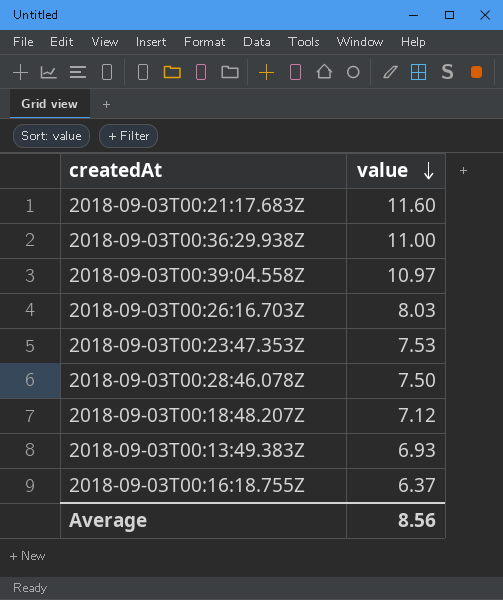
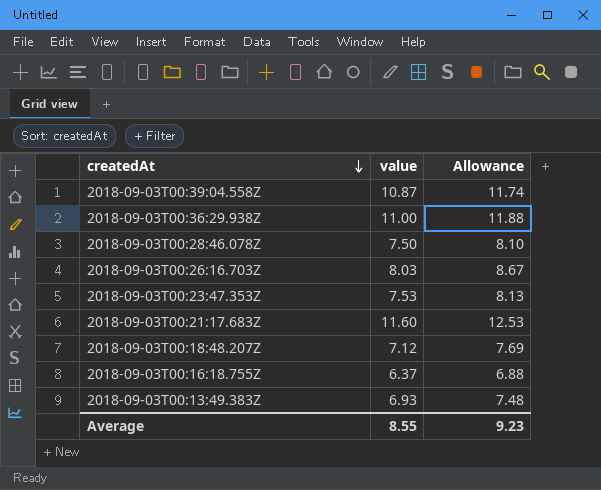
row order: value descending -> createdAt descending
column Allowance | formula: none -> [value] * 1.08
2018-09-03T00:39:04.558Z | value: 10.97 -> 10.87
Average | value: 8.56 -> 8.55

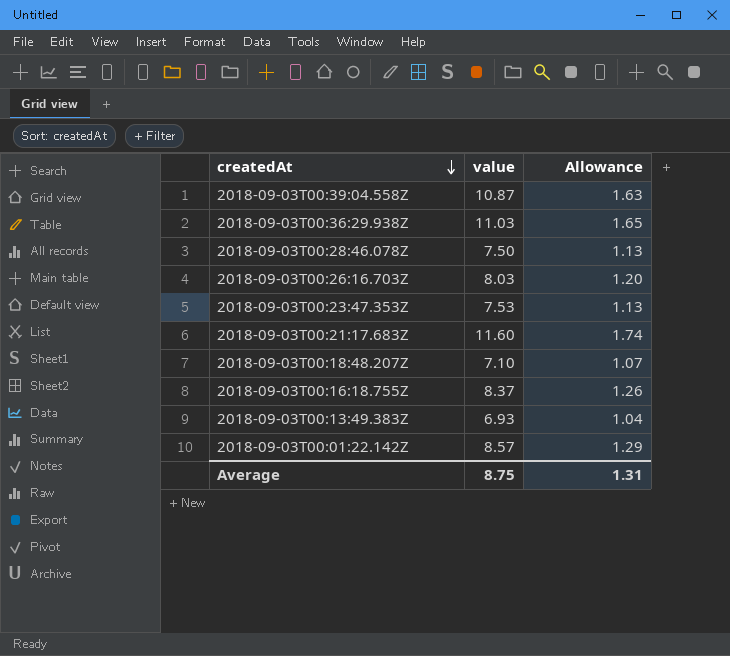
column Allowance | formula: [value] * 1.08 -> [value] * 0.15
2018-09-03T00:36:29.938Z | value: 11.00 -> 11.03
2018-09-03T00:18:48.207Z | value: 7.12 -> 7.10
2018-09-03T00:16:18.755Z | value: 6.37 -> 8.37
row 2018-09-03T00:01:22.142Z: none -> 8.57 | 1.29
Average | value: 8.55 -> 8.75
Average | Allowance: 9.23 -> 1.31

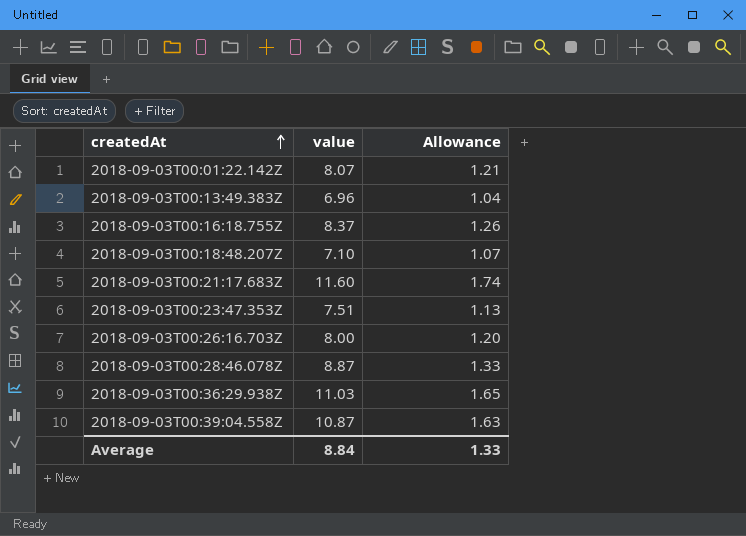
row order: createdAt descending -> createdAt ascending
2018-09-03T00:01:22.142Z | value: 8.57 -> 8.07
2018-09-03T00:01:22.142Z | Allowance: 1.29 -> 1.21
2018-09-03T00:13:49.383Z | value: 6.93 -> 6.96
2018-09-03T00:23:47.353Z | value: 7.53 -> 7.51
2018-09-03T00:26:16.703Z | value: 8.03 -> 8.00
2018-09-03T00:28:46.078Z | value: 7.50 -> 8.87
2018-09-03T00:28:46.078Z | Allowance: 1.13 -> 1.33
Average | value: 8.75 -> 8.84
Average | Allowance: 1.31 -> 1.33

